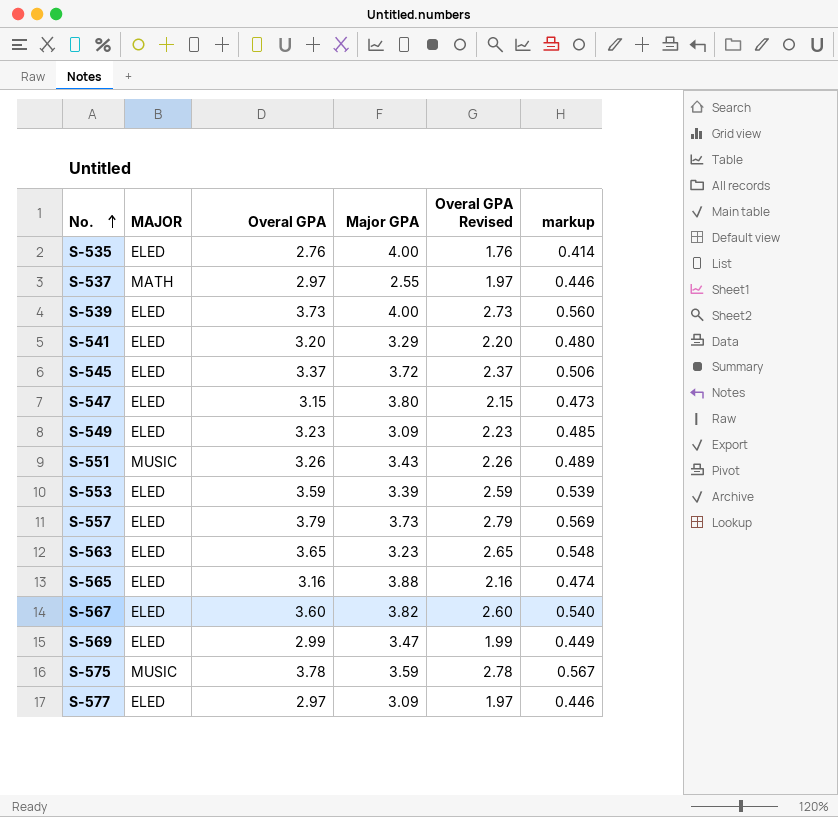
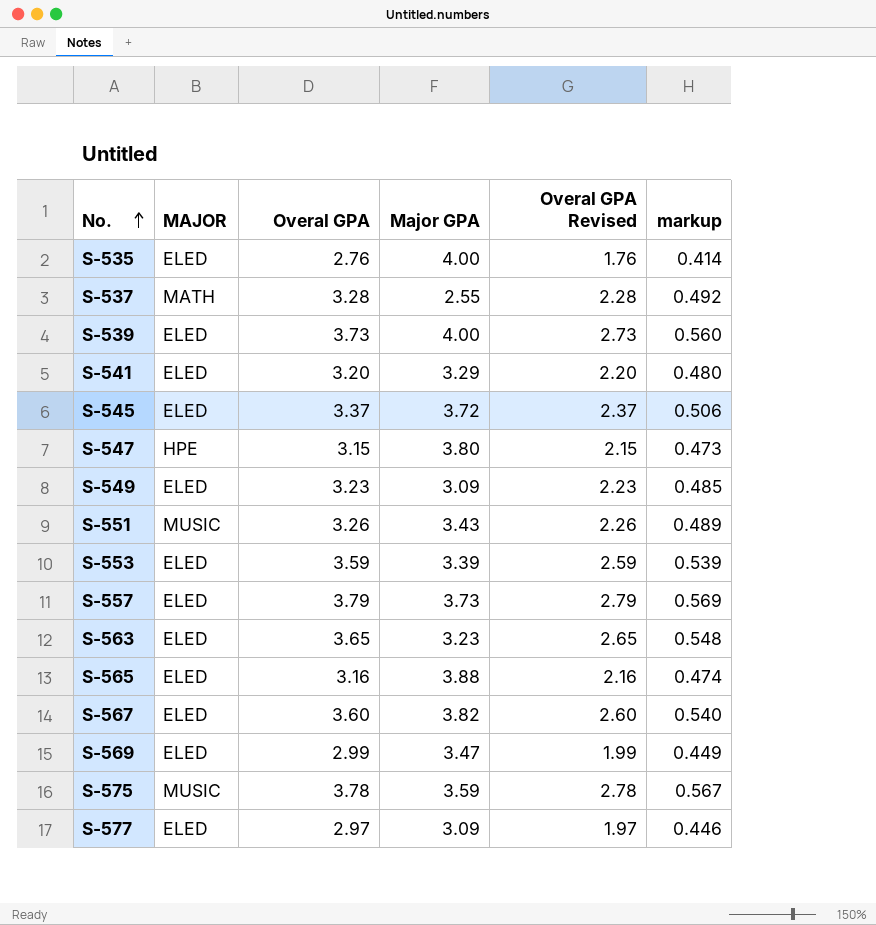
S-537 | Overal GPA: 2.97 -> 3.28
S-537 | Overal GPA Revised: 1.97 -> 2.28
S-537 | markup: 0.446 -> 0.492
S-547 | MAJOR: ELED -> HPE

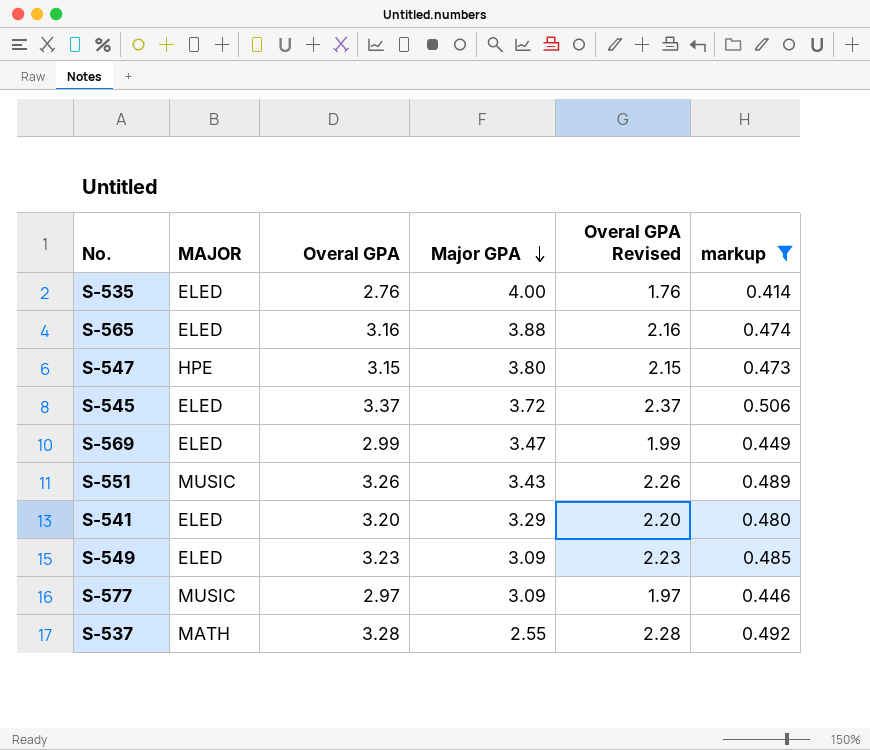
filter: none -> markup <= 0.506
row order: No. ascending -> Major GPA descending
S-577 | MAJOR: ELED -> MUSIC

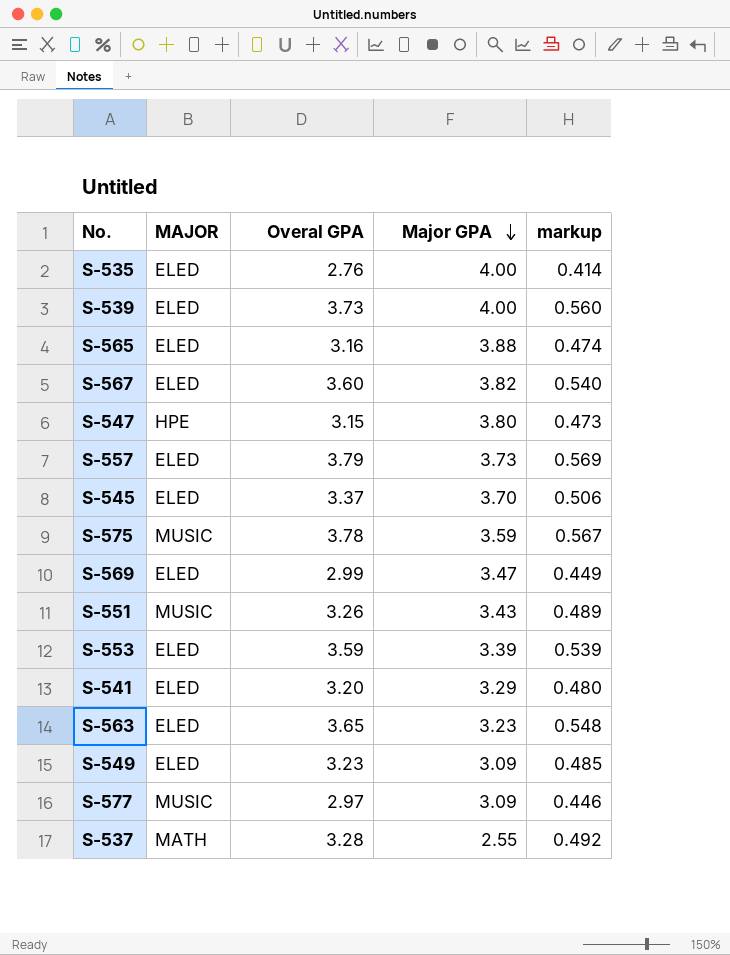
filter: markup <= 0.506 -> none
column Overal GPA Revised | formula: [Overal GPA] - 1 -> none
S-545 | Major GPA: 3.72 -> 3.70

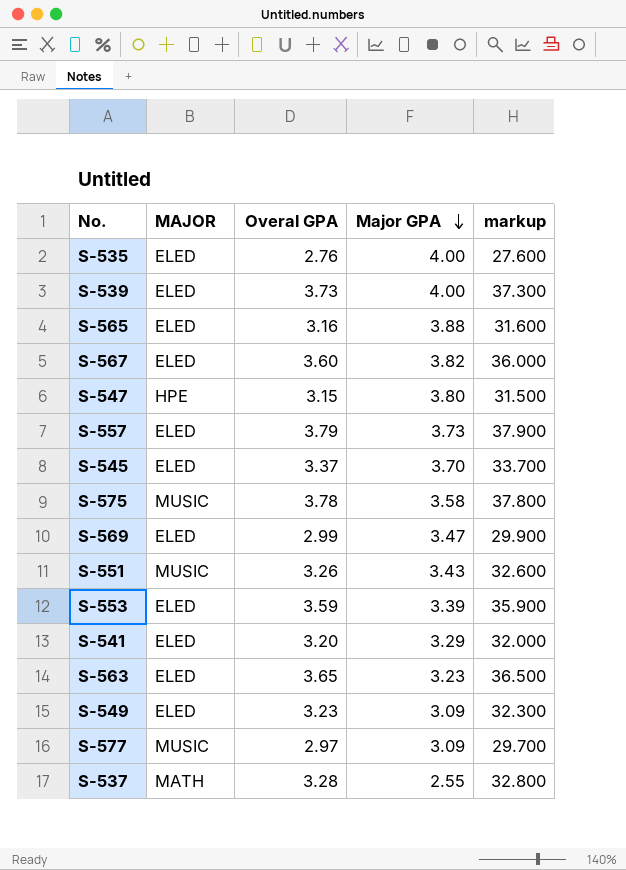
column markup | formula: [Overal GPA] * 0.15 -> [Overal GPA] * 10
S-575 | Major GPA: 3.59 -> 3.58

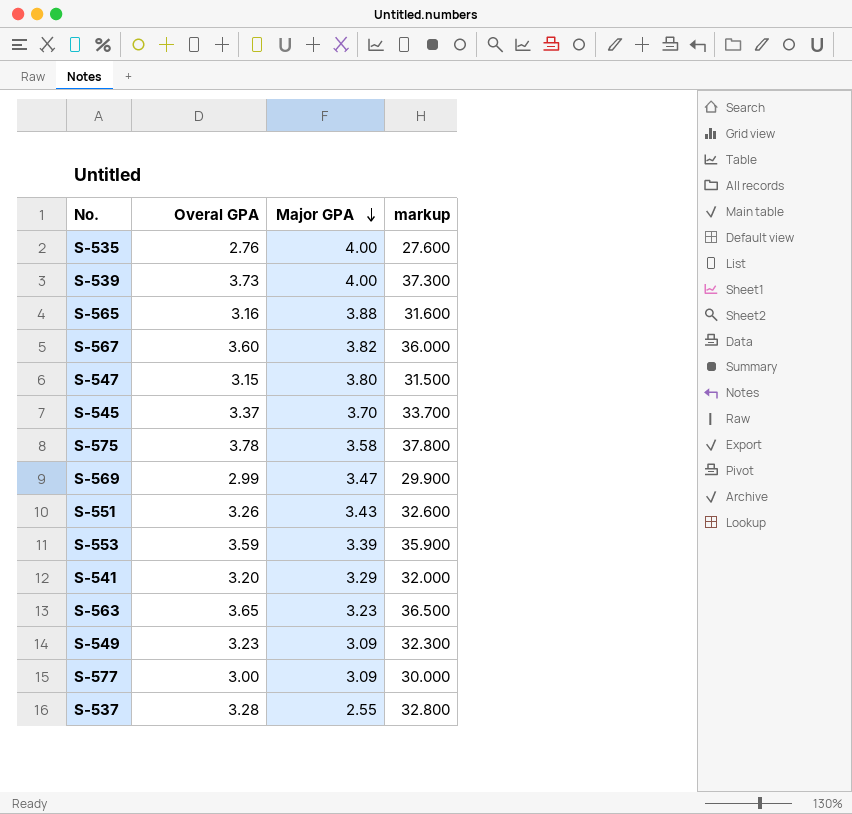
column MAJOR | position: 2 -> none
row S-557: ELED | 3.79 | 3.73 | 37.900 -> none
S-577 | Overal GPA: 2.97 -> 3.00
S-577 | markup: 29.700 -> 30.000

